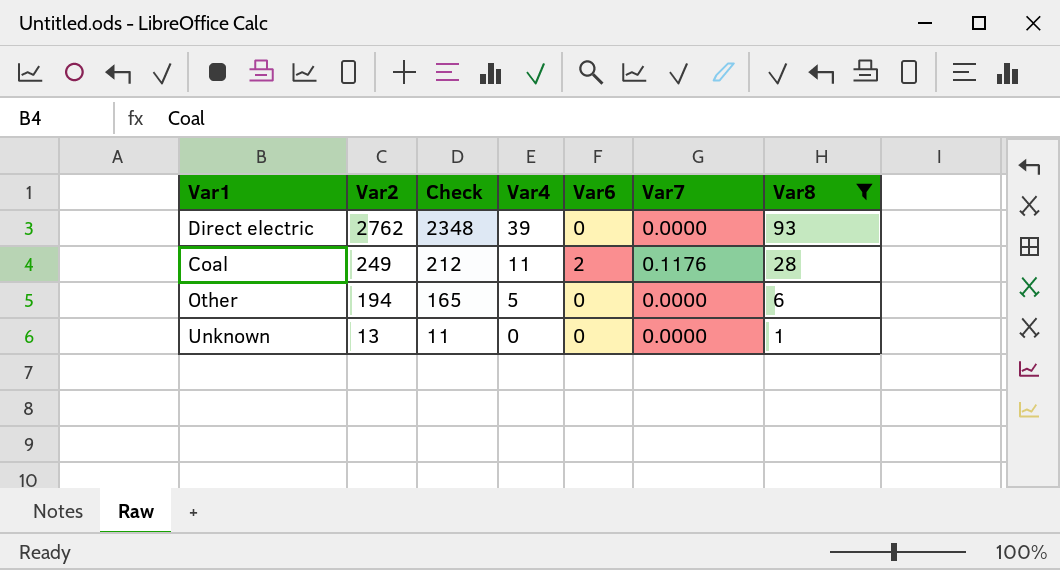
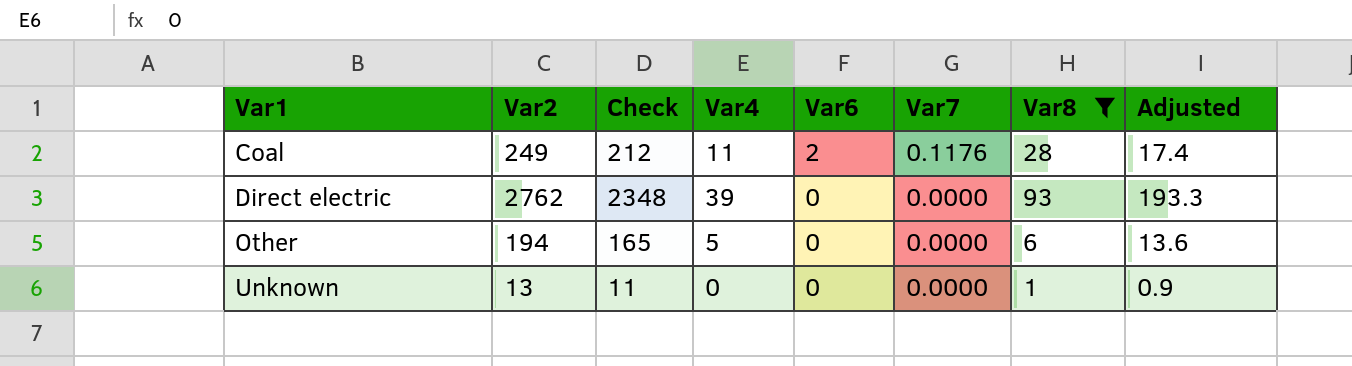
row order: Var2 descending -> Var1 ascending
column Adjusted | formula: none -> [Var2] * 0.07

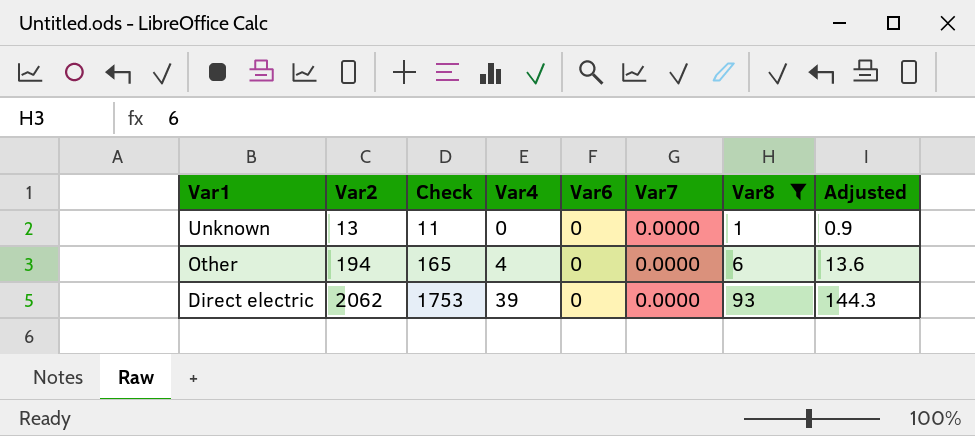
row order: Var1 ascending -> Var1 descending
row Coal: 249 | 212 | 11 | 2 | 0.1176 | 28 | 17.4 -> none
Other | Var4: 5 -> 4
Direct electric | Var2: 2762 -> 2062
Direct electric | Check: 2348 -> 1753
Direct electric | Adjusted: 193.3 -> 144.3

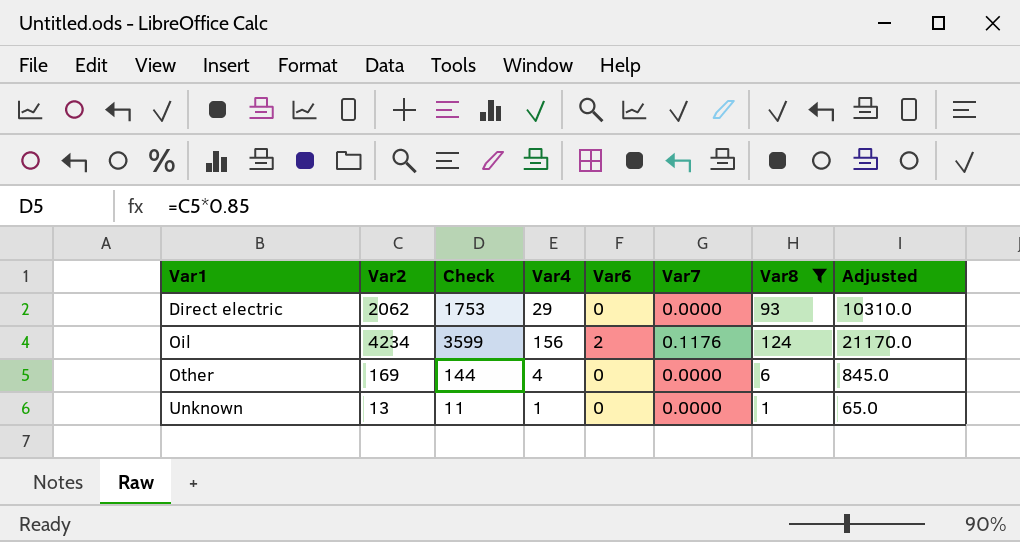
row order: Var1 descending -> Var1 ascending
column Adjusted | formula: [Var2] * 0.07 -> [Var2] * 5
Direct electric | Var4: 39 -> 29
row Oil: none -> 4234 | 3599 | 156 | 2 | 0.1176 | 124 | 21170.0
Other | Var2: 194 -> 169
Other | Check: 165 -> 144
Unknown | Var4: 0 -> 1

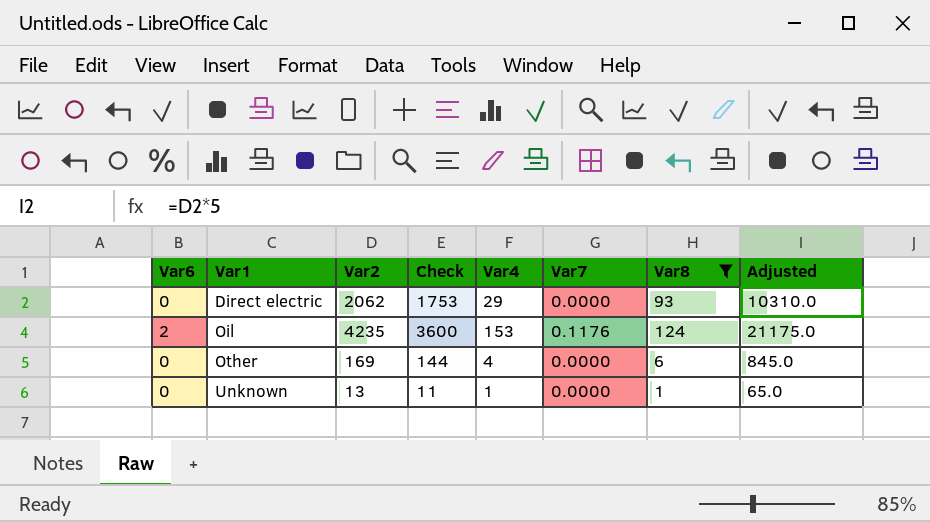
column Var6 | position: 5 -> 1
Oil | Var2: 4234 -> 4235
Oil | Check: 3599 -> 3600
Oil | Var4: 156 -> 153
Oil | Adjusted: 21170.0 -> 21175.0

